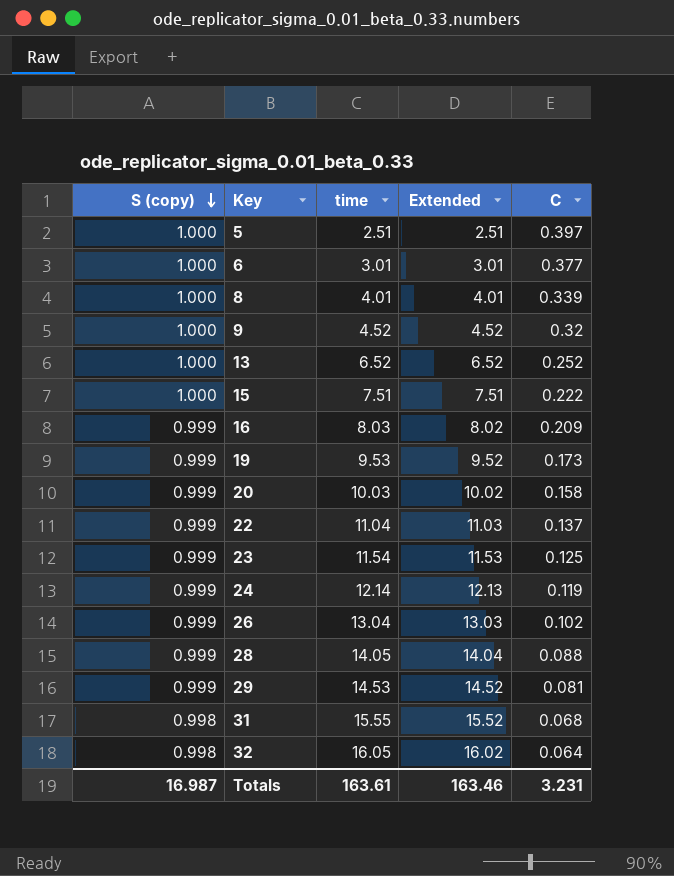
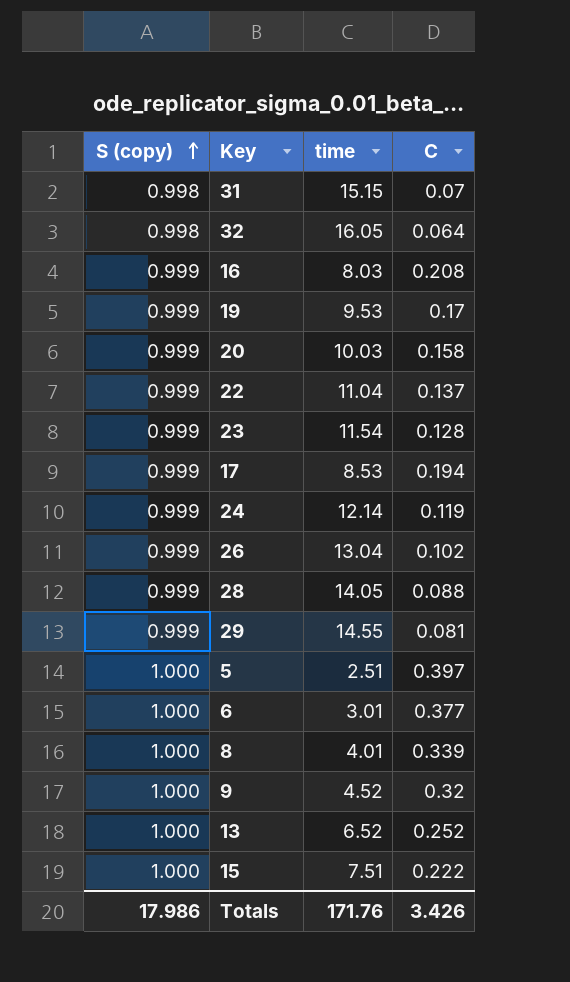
row order: S (copy) descending -> S (copy) ascending
column Extended | formula: [S (copy)] * [time] -> none
31 | time: 15.55 -> 15.15
31 | C: 0.068 -> 0.07
16 | C: 0.209 -> 0.208
19 | C: 0.173 -> 0.17
23 | C: 0.125 -> 0.128
row 17: none -> 0.999 | 8.53 | 0.194
29 | time: 14.53 -> 14.55
Totals | S (copy): 16.987 -> 17.986
Totals | time: 163.61 -> 171.76
Totals | C: 3.231 -> 3.426

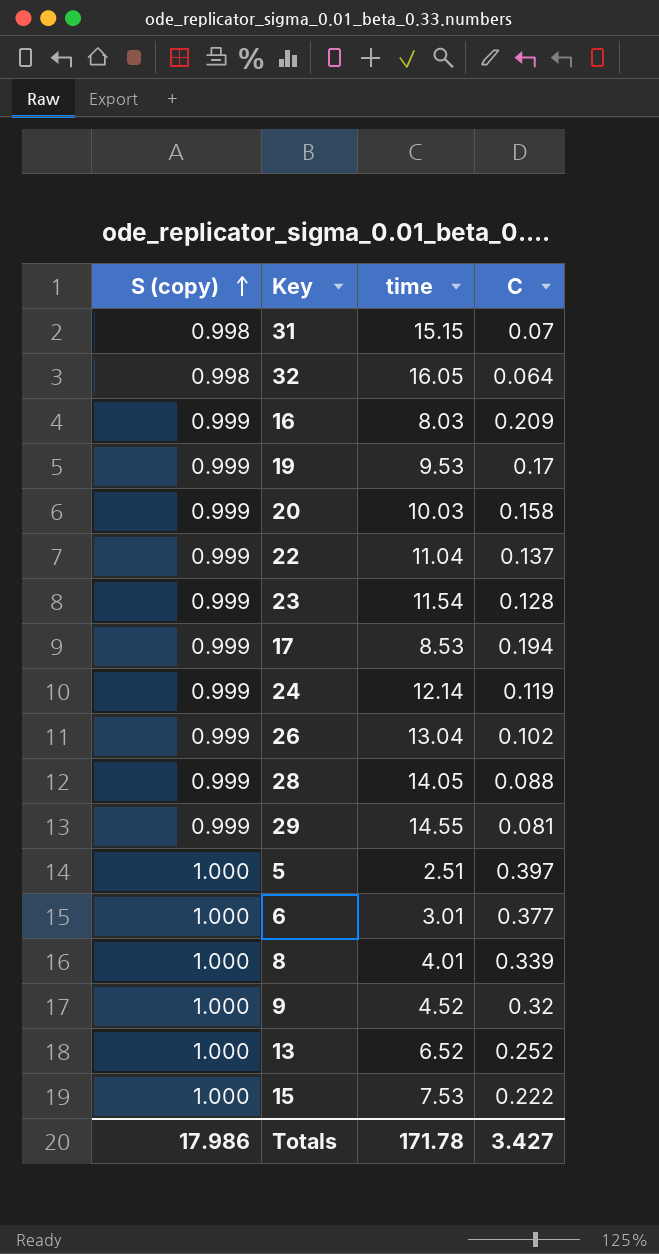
16 | C: 0.208 -> 0.209
15 | time: 7.51 -> 7.53
Totals | time: 171.76 -> 171.78
Totals | C: 3.426 -> 3.427

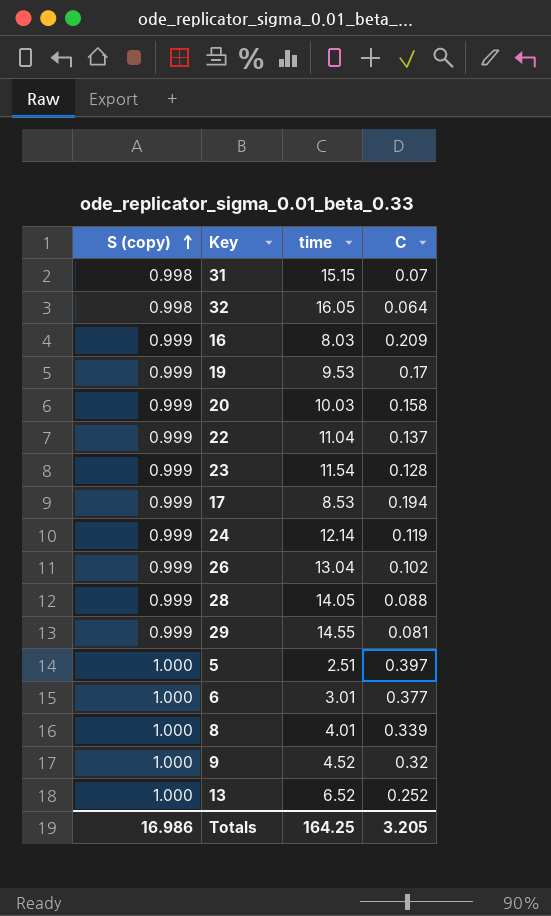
row 15: 1.000 | 7.53 | 0.222 -> none
Totals | S (copy): 17.986 -> 16.986
Totals | time: 171.78 -> 164.25
Totals | C: 3.427 -> 3.205

